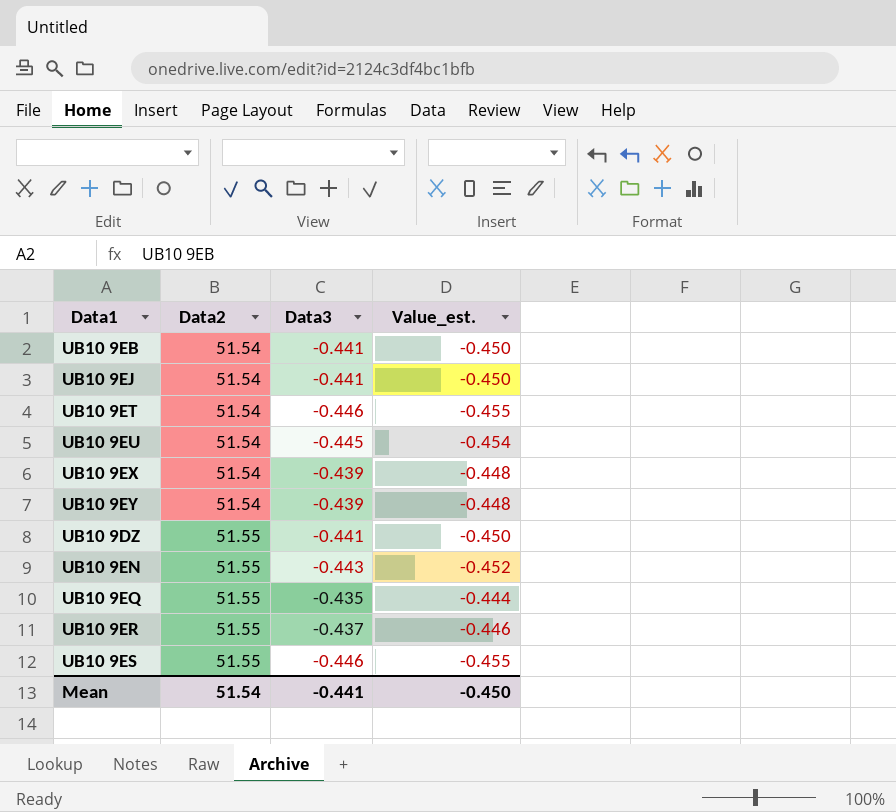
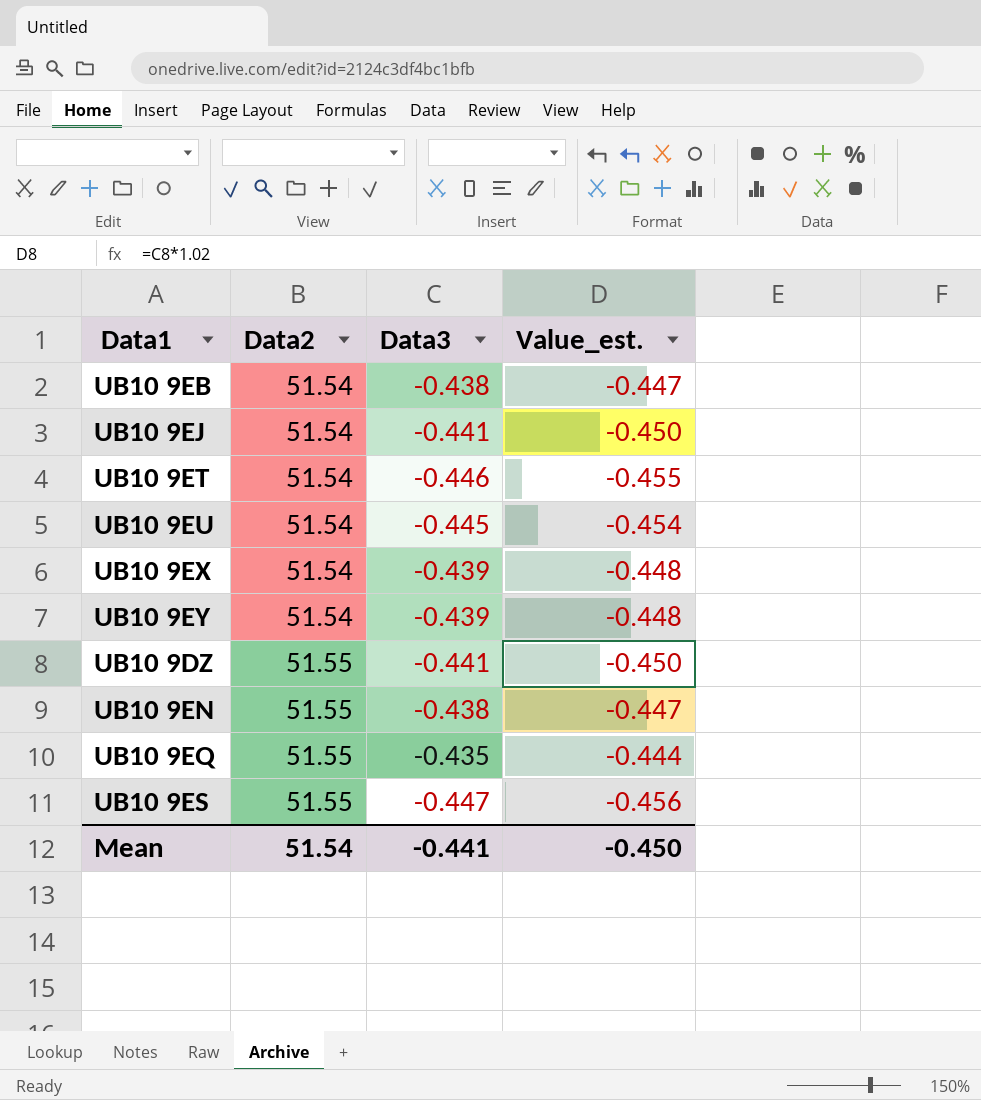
row UB10 9ER: 51.55 | -0.437 | -0.446 -> none
UB10 9EB | Data3: -0.441 -> -0.438
UB10 9EB | Value_est.: -0.450 -> -0.447
UB10 9EN | Data3: -0.443 -> -0.438
UB10 9EN | Value_est.: -0.452 -> -0.447
UB10 9ES | Data3: -0.446 -> -0.447
UB10 9ES | Value_est.: -0.455 -> -0.456

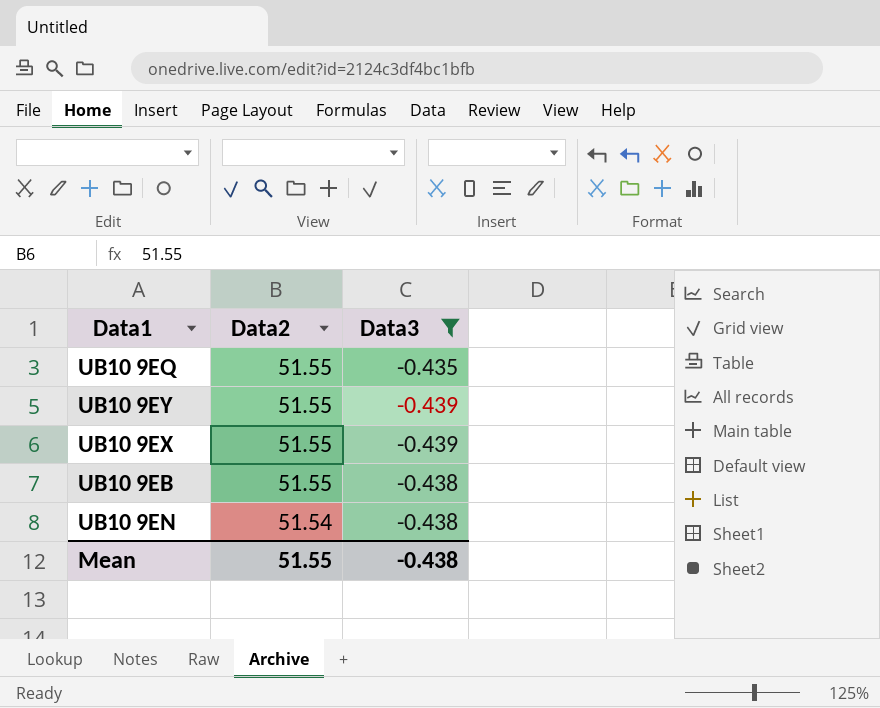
filter: none -> Data3 >= -0.439
row order: Data2 ascending -> Data2 descending
column Value_est. | formula: [Data3] * 1.02 -> none
UB10 9EY | Data2: 51.54 -> 51.55
UB10 9EX | Data2: 51.54 -> 51.55
UB10 9EB | Data2: 51.54 -> 51.55
UB10 9EN | Data2: 51.55 -> 51.54
Mean | Data2: 51.54 -> 51.55
Mean | Data3: -0.441 -> -0.438

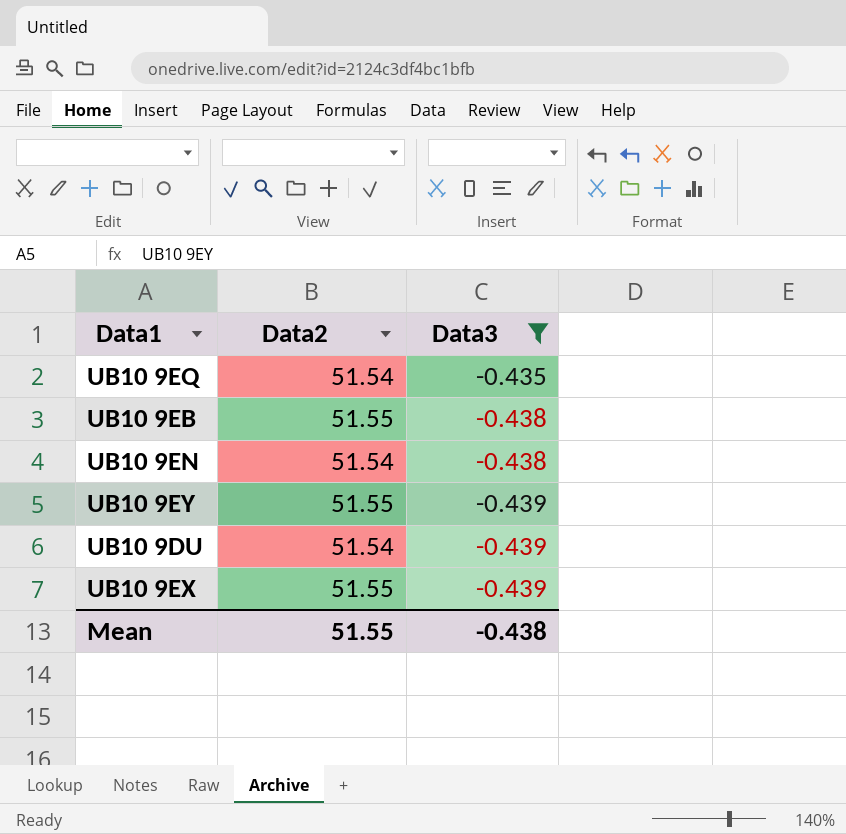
row order: Data2 descending -> Data3 descending
UB10 9EQ | Data2: 51.55 -> 51.54
row UB10 9DU: none -> 51.54 | -0.439

